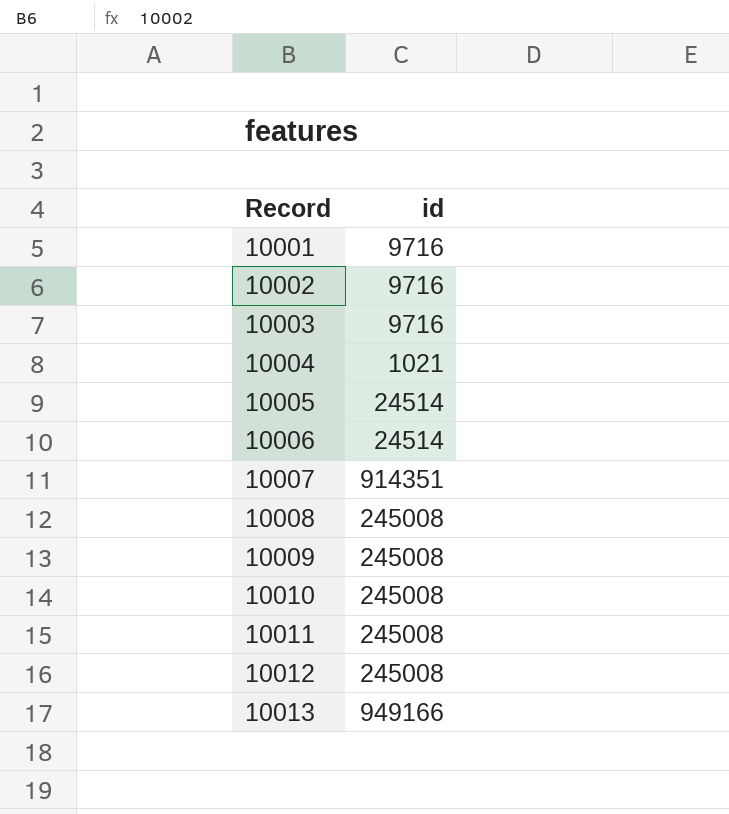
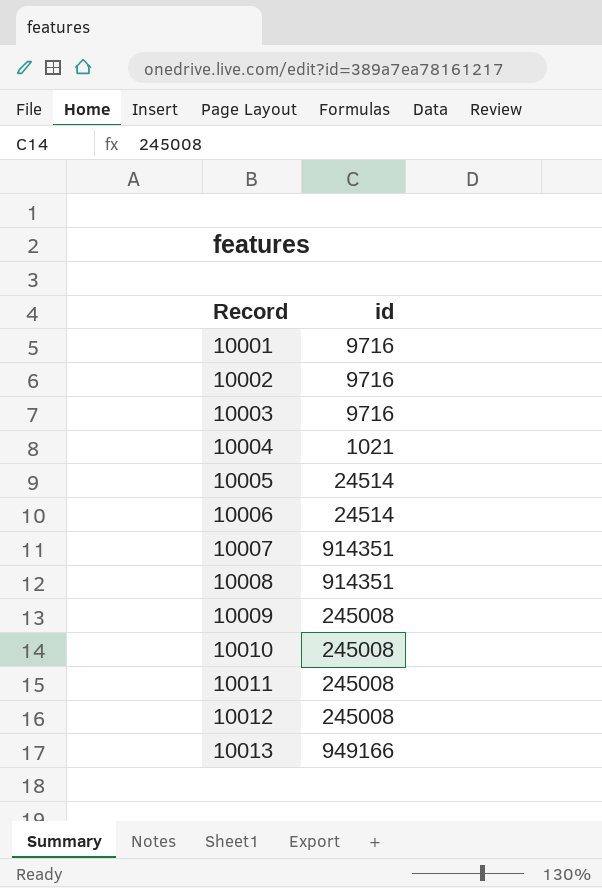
10008 | id: 245008 -> 914351

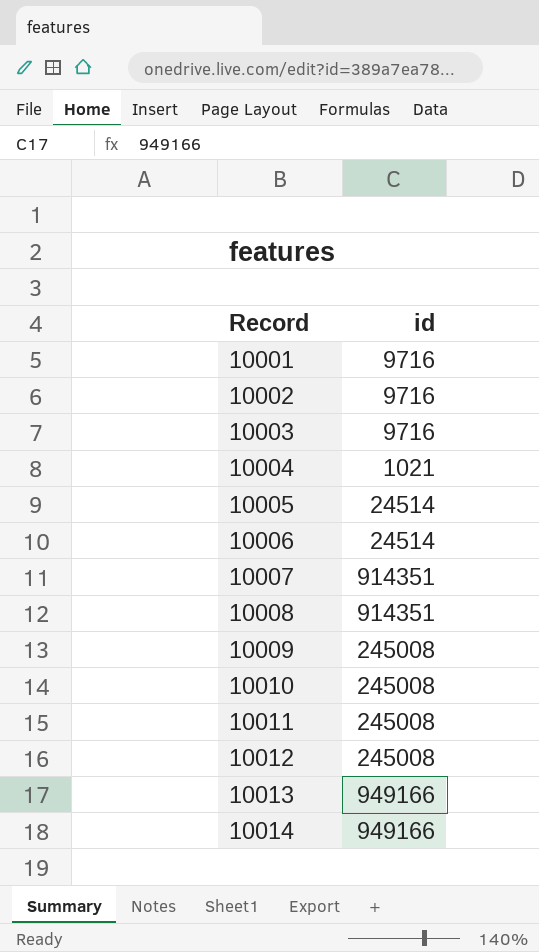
row 10014: none -> 949166

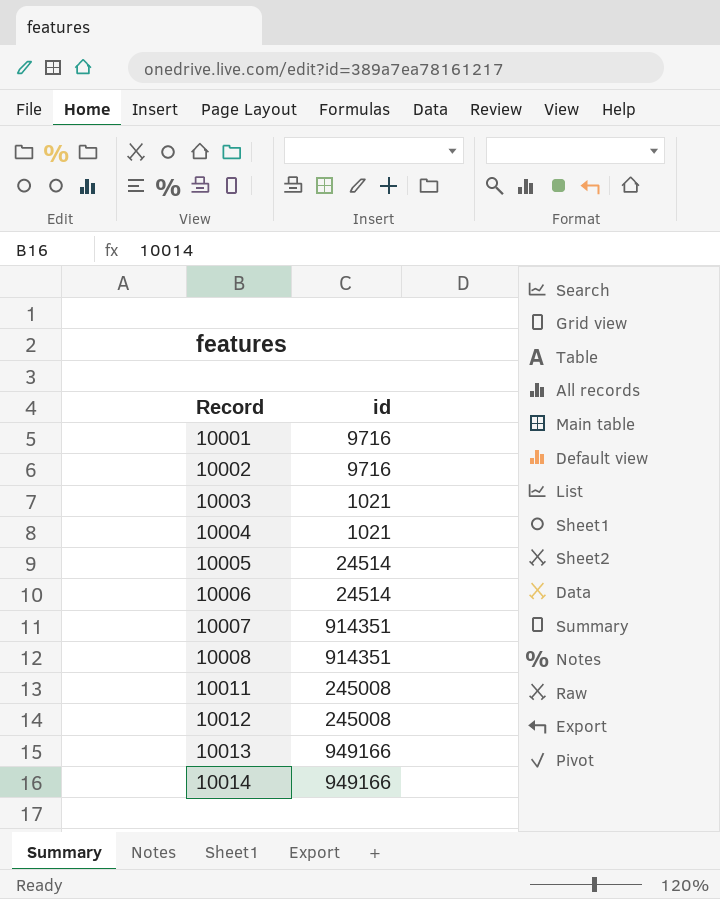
row 10009: 245008 -> none
row 10010: 245008 -> none
10003 | id: 9716 -> 1021

